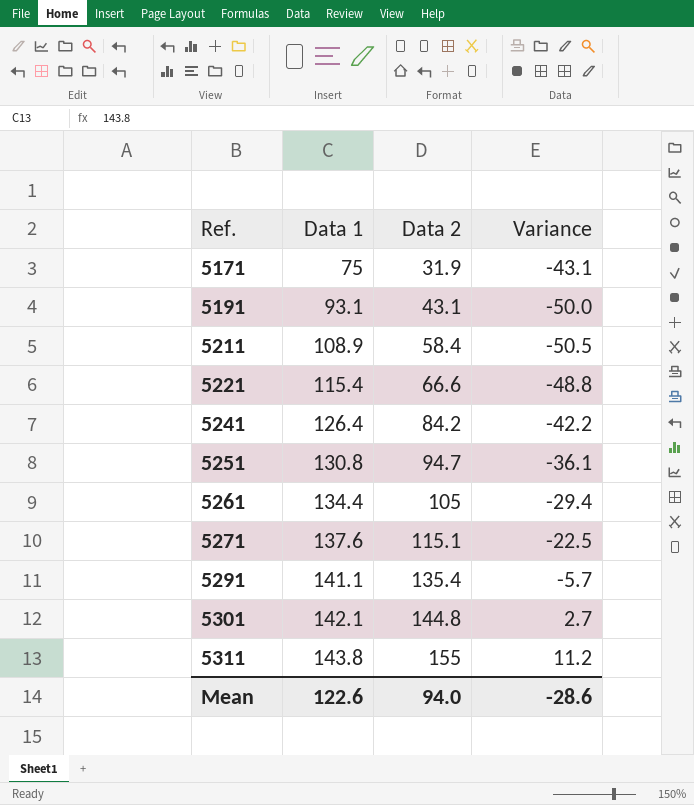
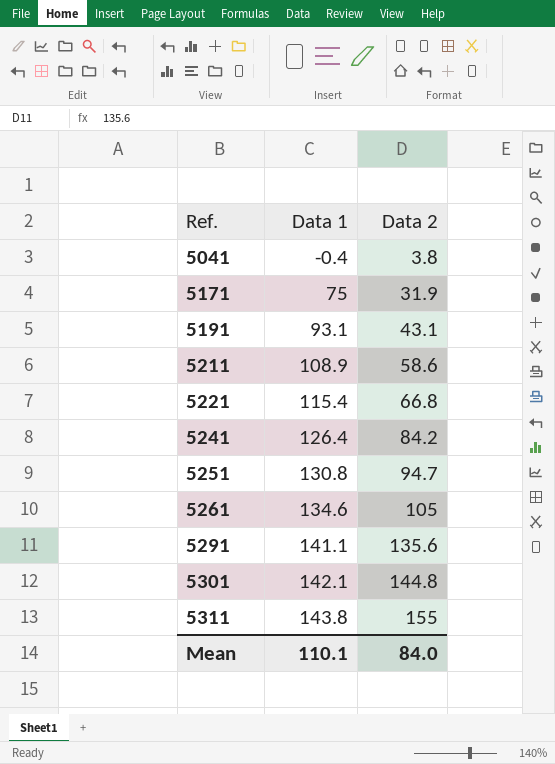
column Variance | formula: [Data 2] - [Data 1] -> none
row 5271: 137.6 | 115.1 | -22.5 -> none
row 5041: none -> -0.4 | 3.8
5211 | Data 2: 58.4 -> 58.6
5221 | Data 2: 66.6 -> 66.8
5261 | Data 1: 134.4 -> 134.6
5291 | Data 2: 135.4 -> 135.6
Mean | Data 1: 122.6 -> 110.1
Mean | Data 2: 94.0 -> 84.0

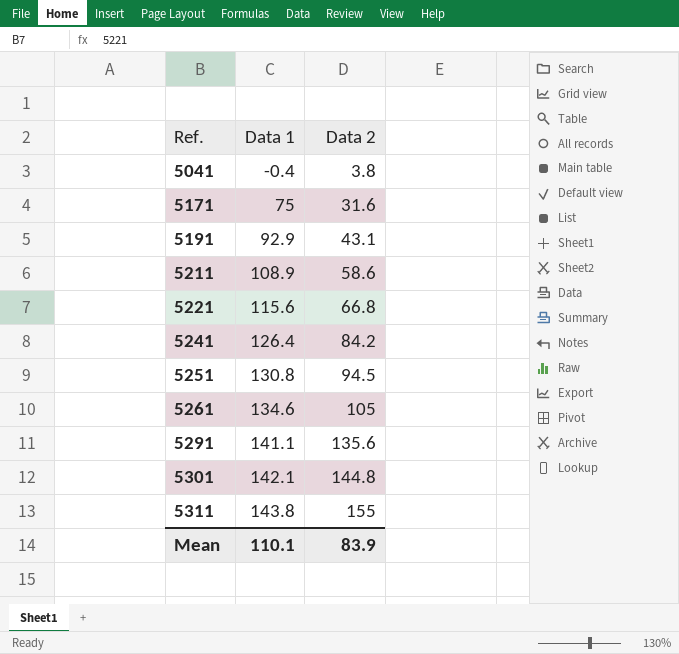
5171 | Data 2: 31.9 -> 31.6
5191 | Data 1: 93.1 -> 92.9
5221 | Data 1: 115.4 -> 115.6
5251 | Data 2: 94.7 -> 94.5
Mean | Data 2: 84.0 -> 83.9

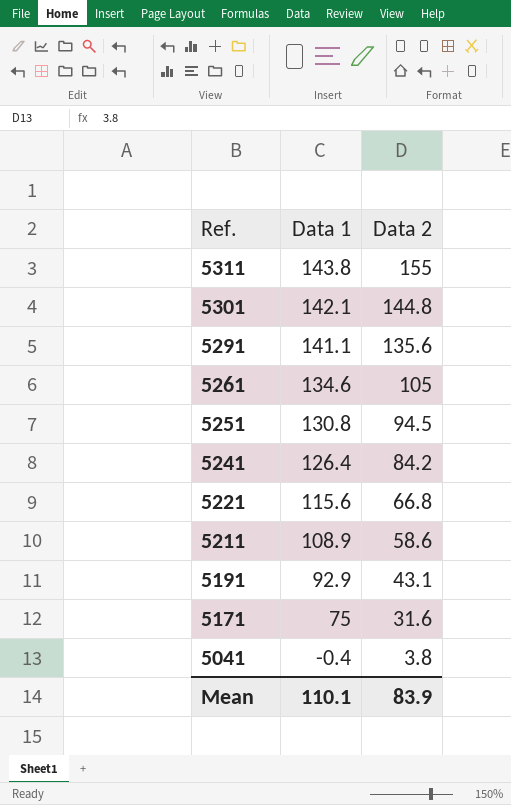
row order: Ref. ascending -> Ref. descending

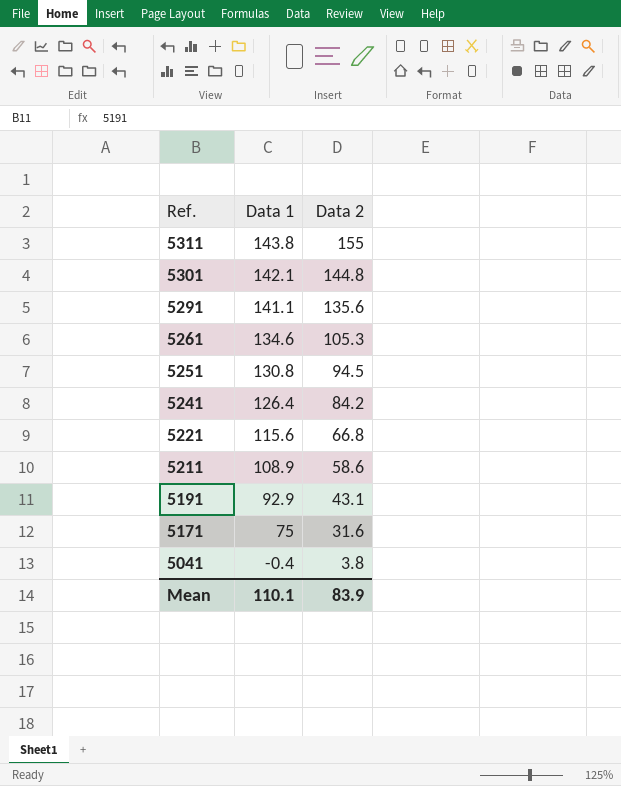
5261 | Data 2: 105 -> 105.3

